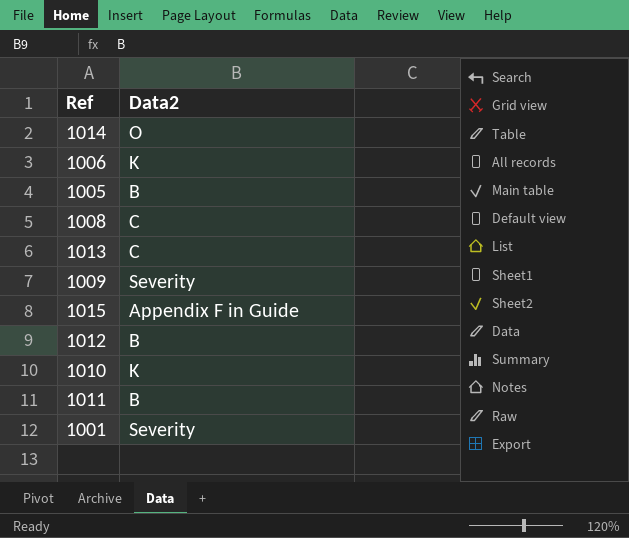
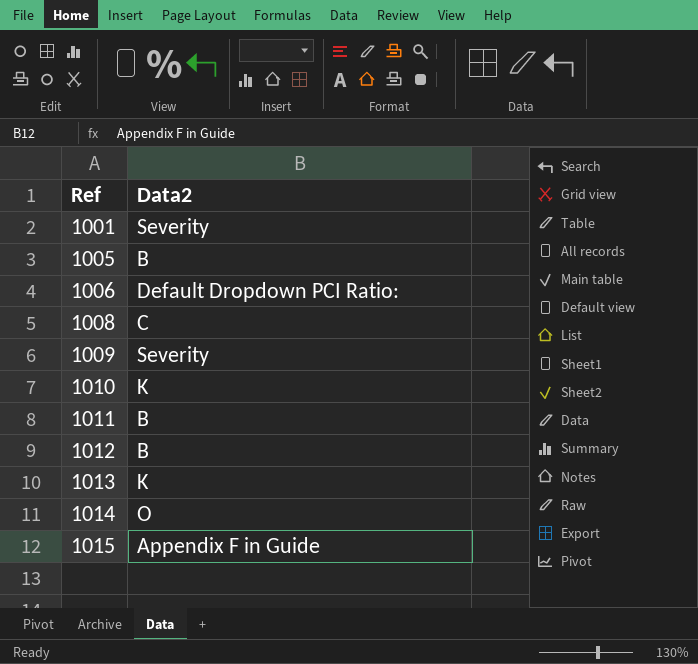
row order: none -> Ref ascending
1006 | Data2: K -> Default Dropdown PCI Ratio:
1013 | Data2: C -> K

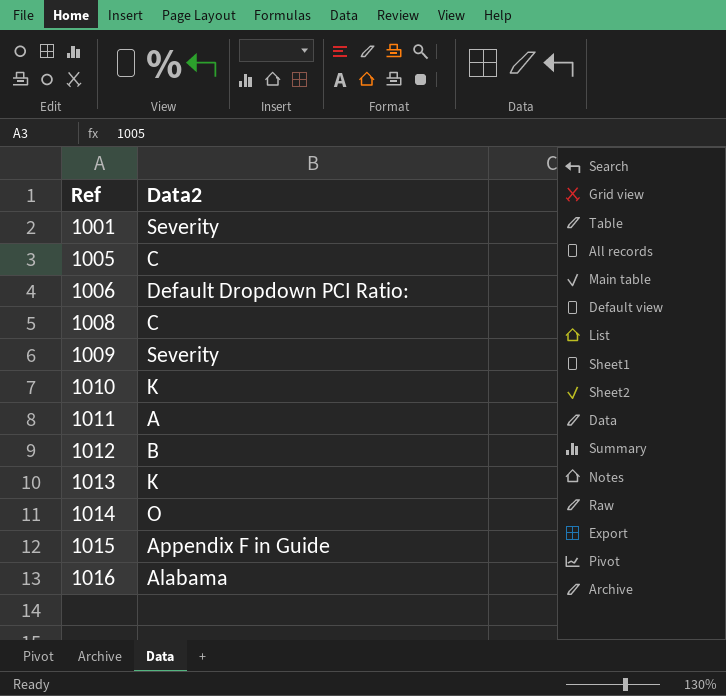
1005 | Data2: B -> C
1011 | Data2: B -> A
row 1016: none -> Alabama

